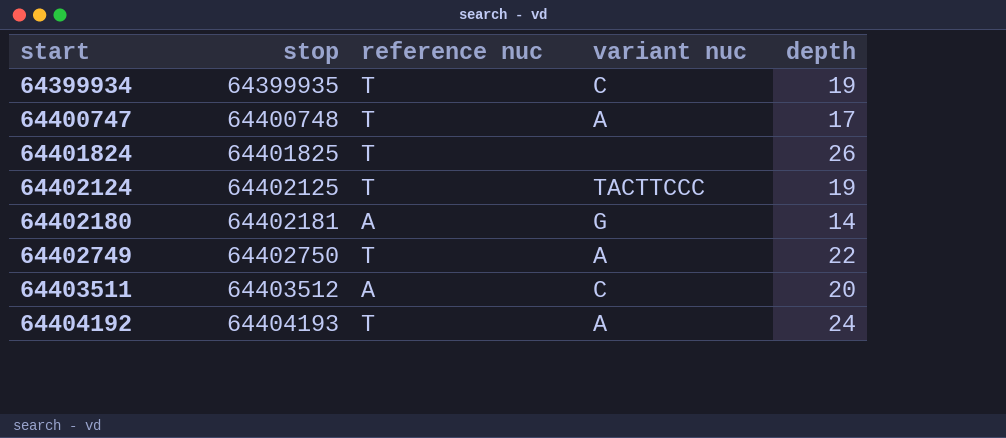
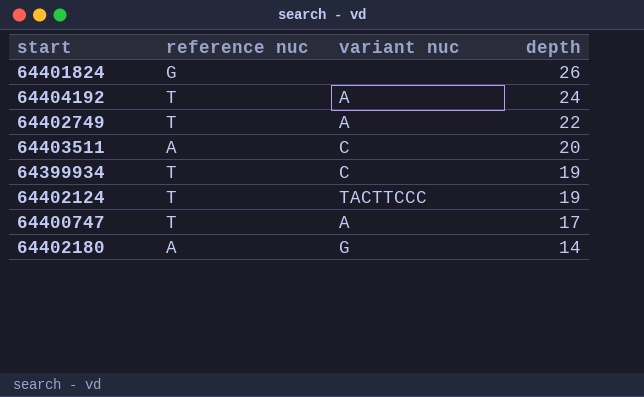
row order: start ascending -> depth descending
column stop | position: 2 -> none
64401824 | reference nuc: T -> G

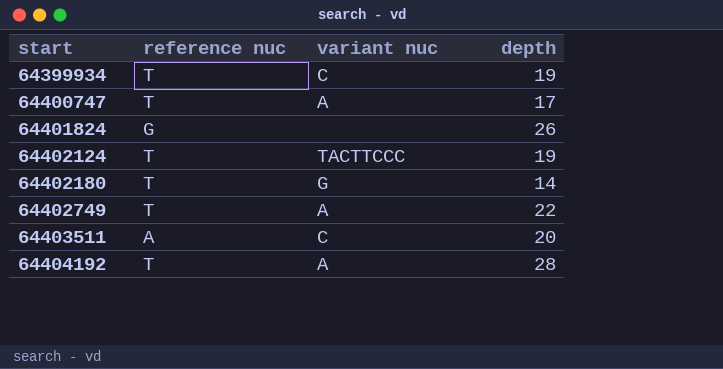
row order: depth descending -> start ascending
64402180 | reference nuc: A -> T
64404192 | depth: 24 -> 28

